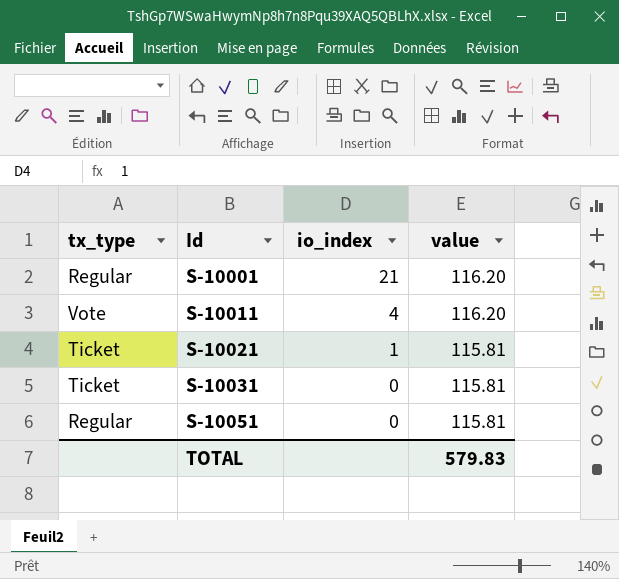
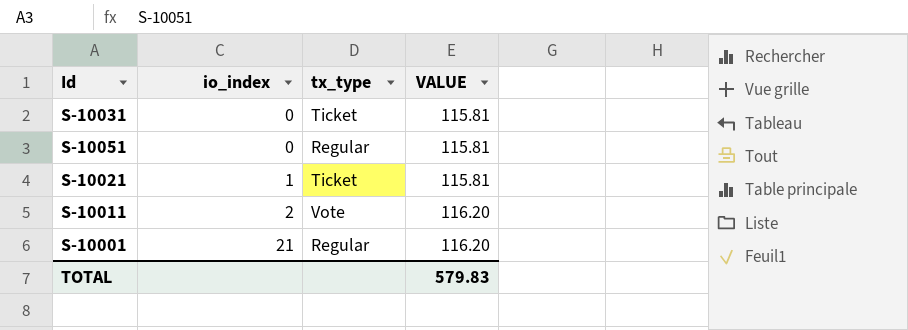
row order: Id ascending -> io_index ascending
column tx_type | position: 1 -> 3
column name: value -> VALUE
S-10011 | io_index: 4 -> 2

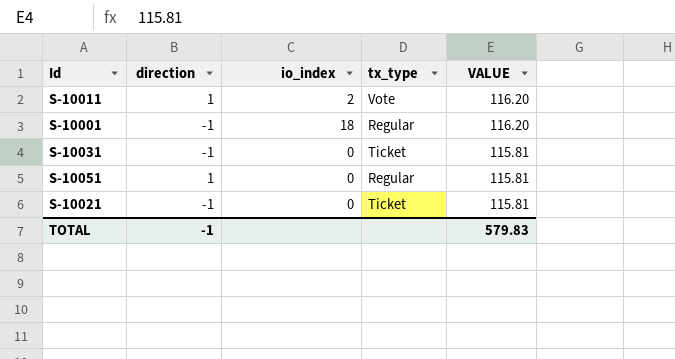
row order: io_index ascending -> VALUE descending
column direction | position: none -> 2
S-10001 | io_index: 21 -> 18
S-10021 | io_index: 1 -> 0

